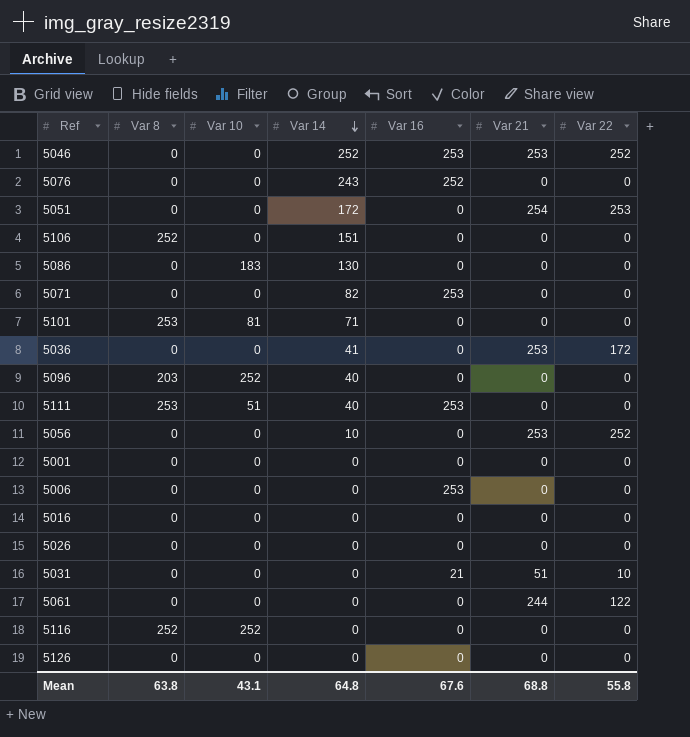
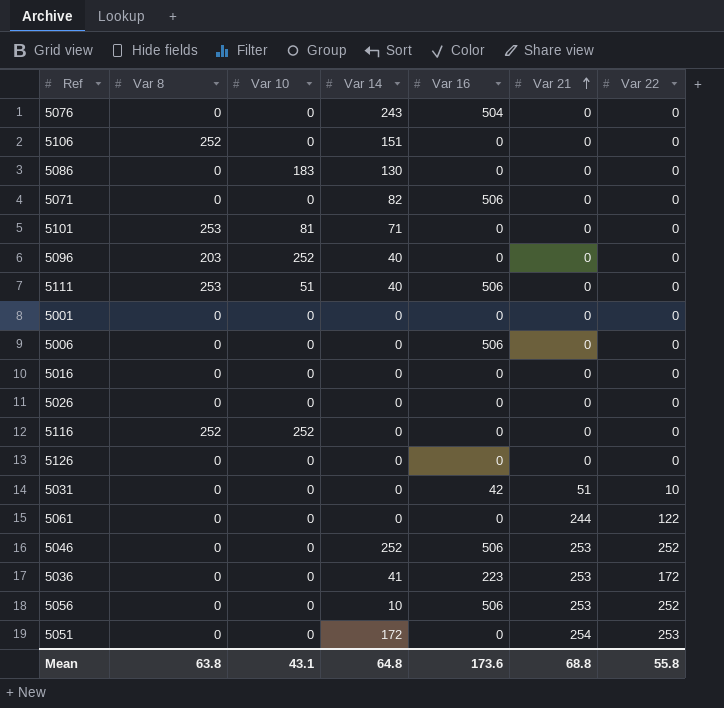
row order: Var 14 descending -> Var 21 ascending
5076 | Var 16: 252 -> 504
5071 | Var 16: 253 -> 506
5111 | Var 16: 253 -> 506
5006 | Var 16: 253 -> 506
5031 | Var 16: 21 -> 42
5046 | Var 16: 253 -> 506
5036 | Var 16: 0 -> 223
5056 | Var 16: 0 -> 506
Mean | Var 16: 67.6 -> 173.6

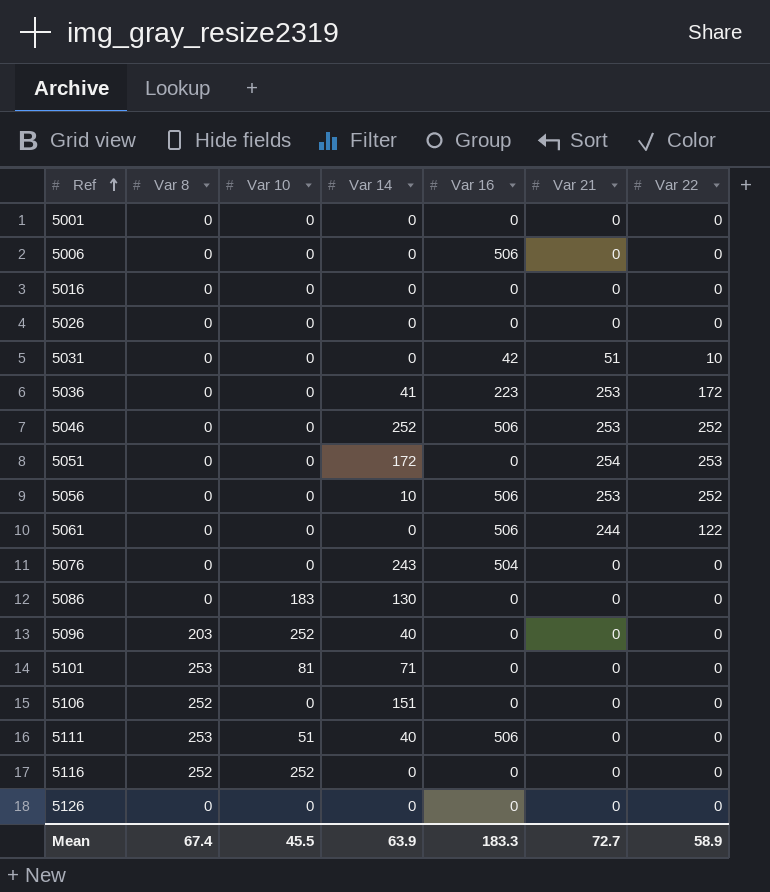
row order: Var 21 ascending -> Ref ascending
row 5071: 0 | 0 | 82 | 506 | 0 | 0 -> none
5061 | Var 16: 0 -> 506
Mean | Var 8: 63.8 -> 67.4
Mean | Var 10: 43.1 -> 45.5
Mean | Var 14: 64.8 -> 63.9
Mean | Var 16: 173.6 -> 183.3
Mean | Var 21: 68.8 -> 72.7
Mean | Var 22: 55.8 -> 58.9

